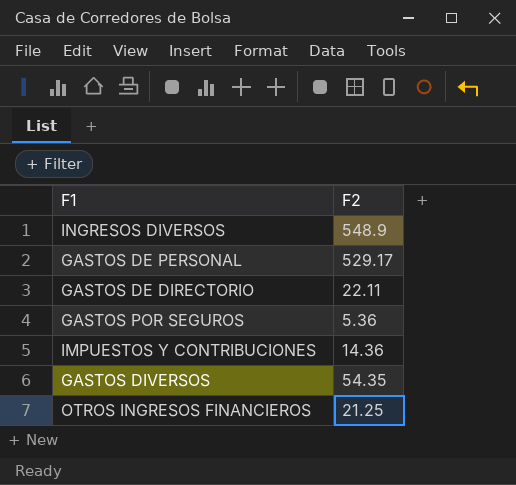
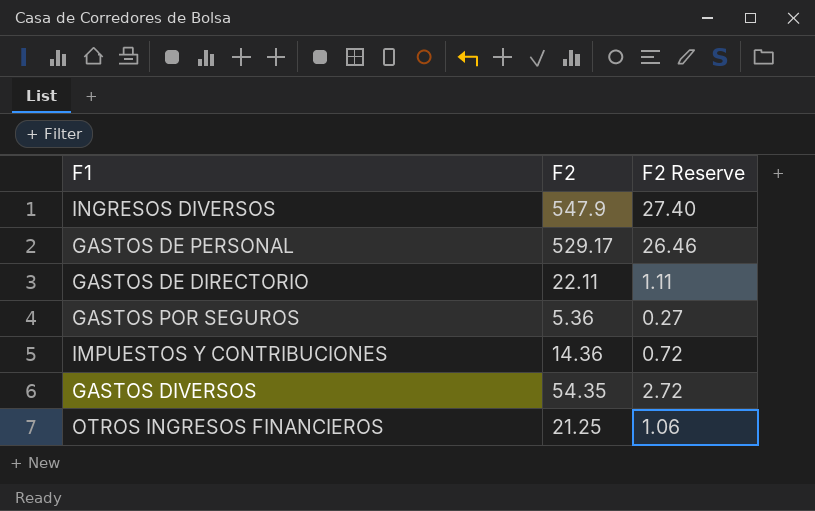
column F2 Reserve | formula: none -> [F2] * 0.05
INGRESOS DIVERSOS | F2: 548.9 -> 547.9

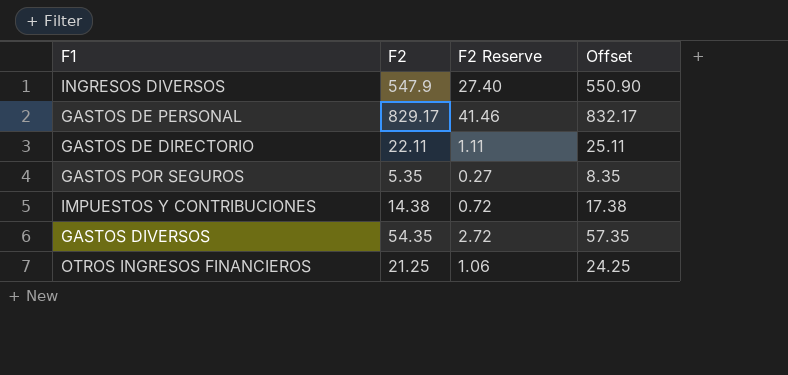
column Offset | formula: none -> [F2] + 3
GASTOS DE PERSONAL | F2: 529.17 -> 829.17
GASTOS DE PERSONAL | F2 Reserve: 26.46 -> 41.46
GASTOS POR SEGUROS | F2: 5.36 -> 5.35
IMPUESTOS Y CONTRIBUCIONES | F2: 14.36 -> 14.38

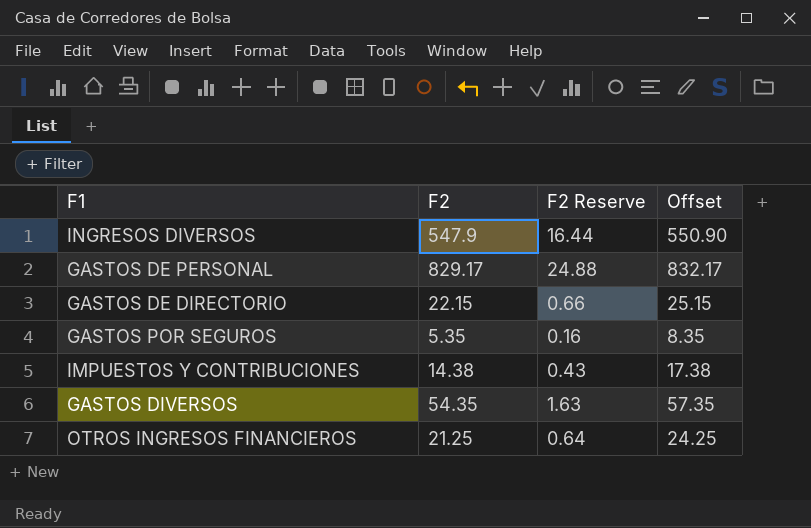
column F2 Reserve | formula: [F2] * 0.05 -> [F2] * 0.03
GASTOS DE DIRECTORIO | F2: 22.11 -> 22.15
GASTOS DE DIRECTORIO | Offset: 25.11 -> 25.15

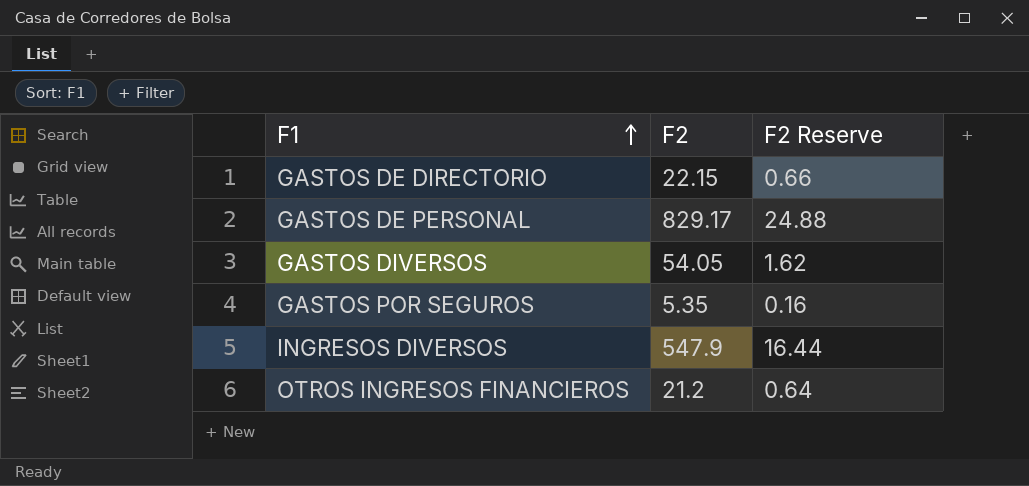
row order: none -> F1 ascending
column Offset | formula: [F2] + 3 -> none
row IMPUESTOS Y CONTRIBUCIONES: 14.38 | 0.43 | 17.38 -> none
GASTOS DIVERSOS | F2: 54.35 -> 54.05
GASTOS DIVERSOS | F2 Reserve: 1.63 -> 1.62
OTROS INGRESOS FINANCIEROS | F2: 21.25 -> 21.2

